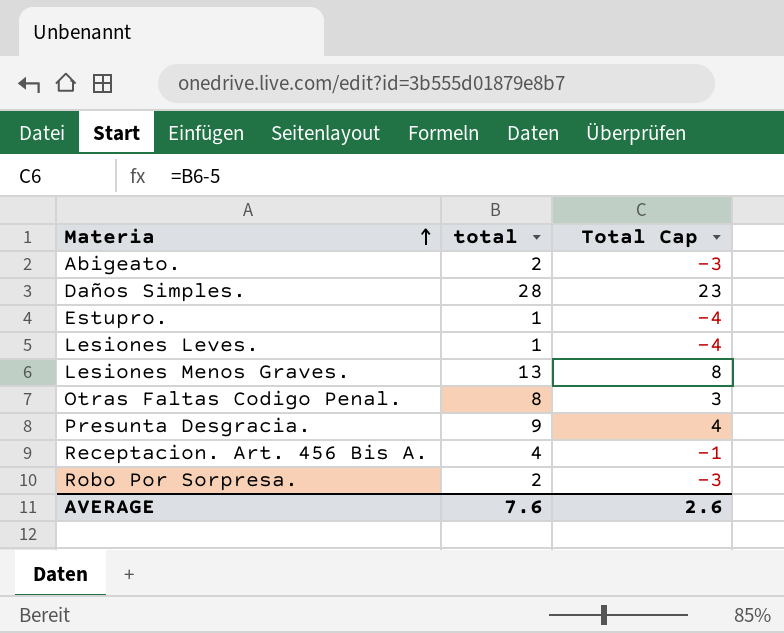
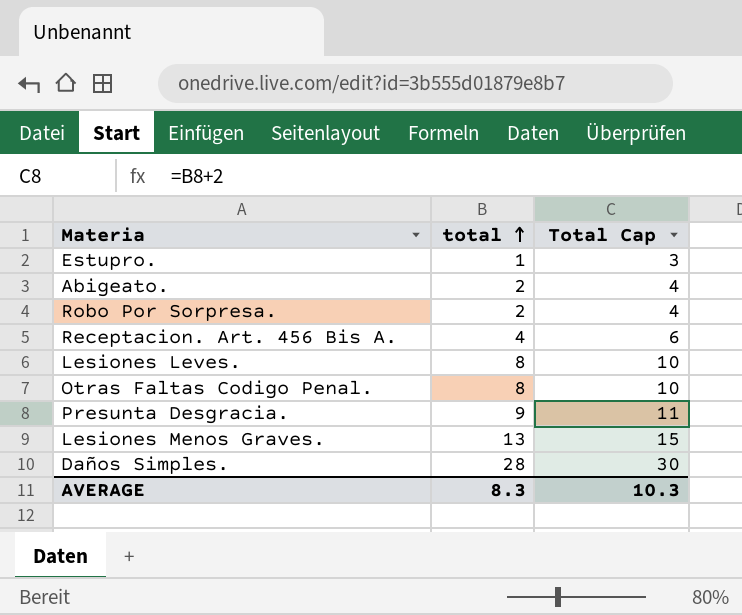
row order: Materia ascending -> total ascending
column Total Cap | formula: [total] - 5 -> [total] + 2
Lesiones Leves. | total: 1 -> 8
AVERAGE | total: 7.6 -> 8.3
AVERAGE | Total Cap: 2.6 -> 10.3

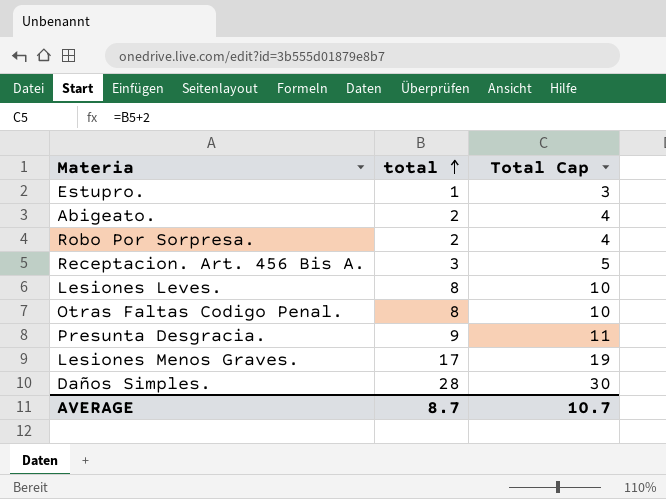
Receptacion. Art. 456 Bis A. | total: 4 -> 3
Receptacion. Art. 456 Bis A. | Total Cap: 6 -> 5
Lesiones Menos Graves. | total: 13 -> 17
Lesiones Menos Graves. | Total Cap: 15 -> 19
AVERAGE | total: 8.3 -> 8.7
AVERAGE | Total Cap: 10.3 -> 10.7

